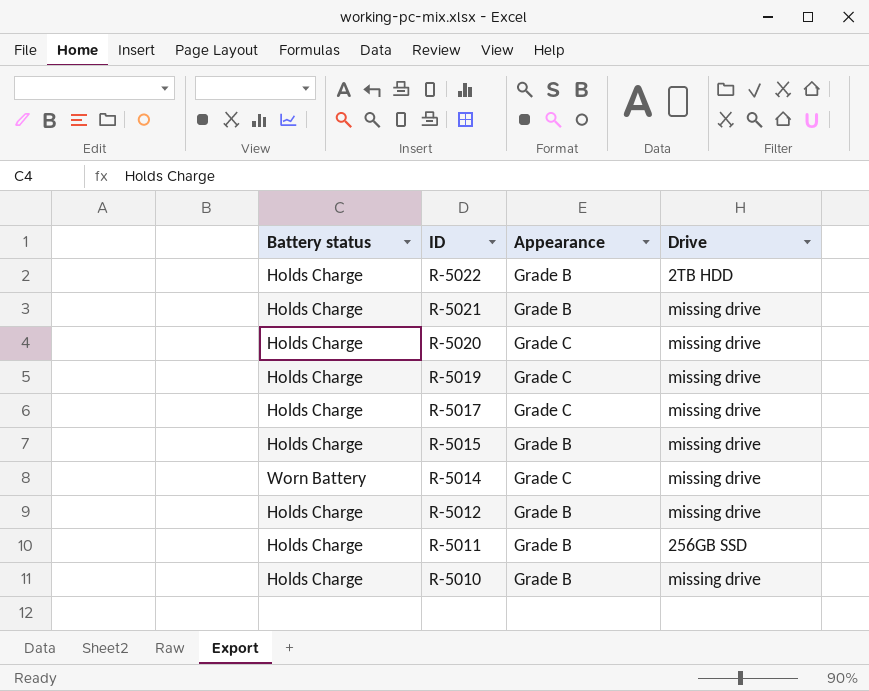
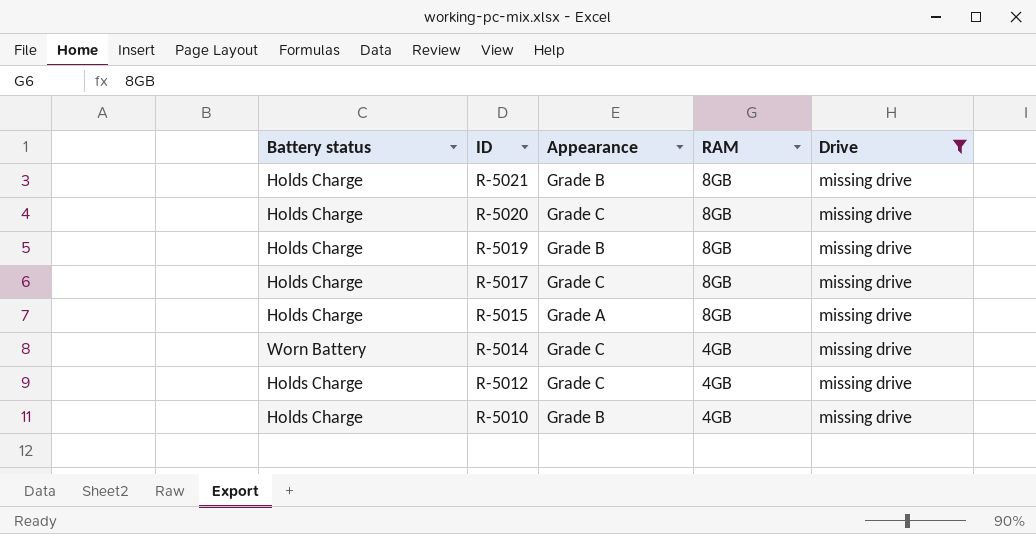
filter: none -> Drive = missing drive
column RAM | position: none -> 4
R-5019 | Appearance: Grade C -> Grade B
R-5015 | Appearance: Grade B -> Grade A
R-5012 | Appearance: Grade B -> Grade C

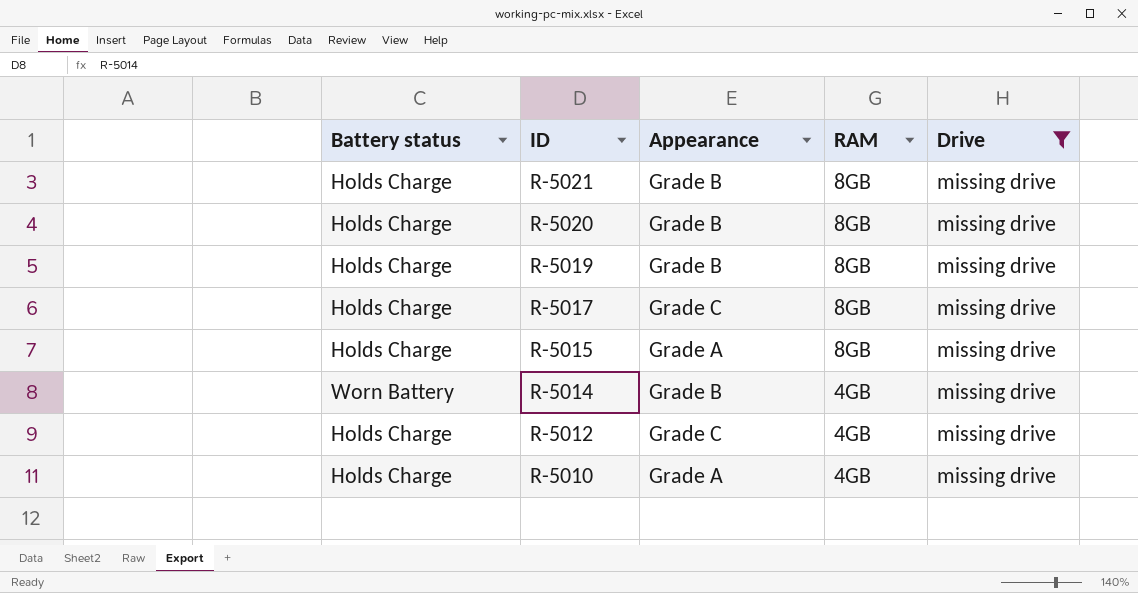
R-5020 | Appearance: Grade C -> Grade B
R-5014 | Appearance: Grade C -> Grade B
R-5010 | Appearance: Grade B -> Grade A

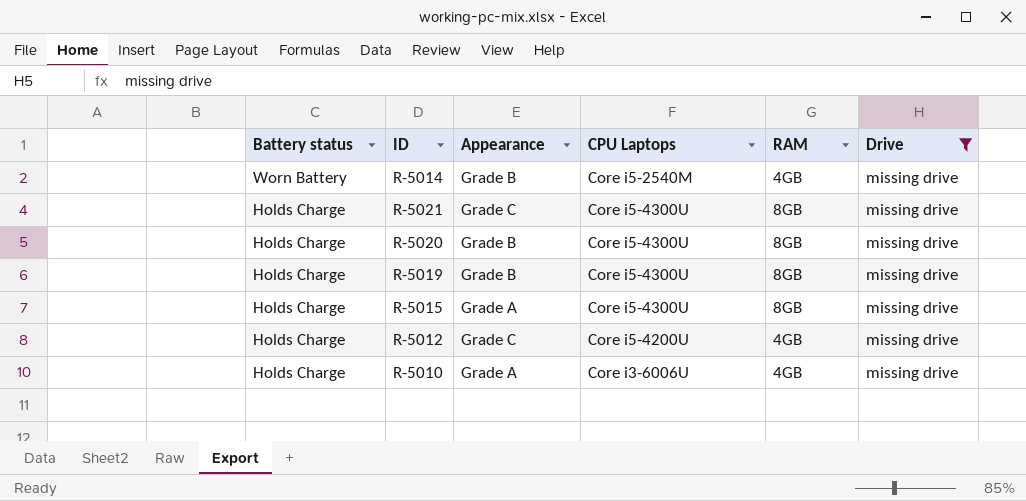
row order: ID descending -> Battery status descending
column CPU Laptops | position: none -> 4
row R-5017: Holds Charge | Grade C | 8GB | missing drive -> none
R-5021 | Appearance: Grade B -> Grade C

